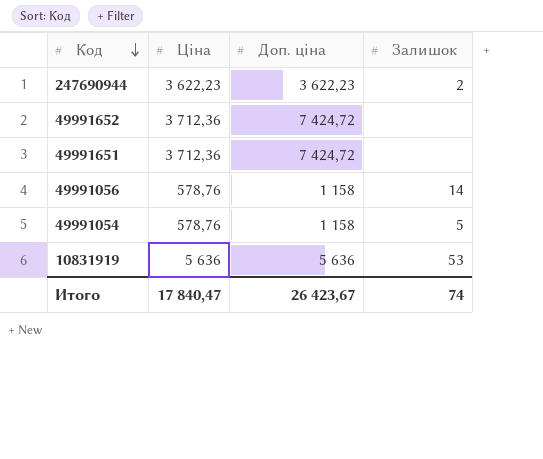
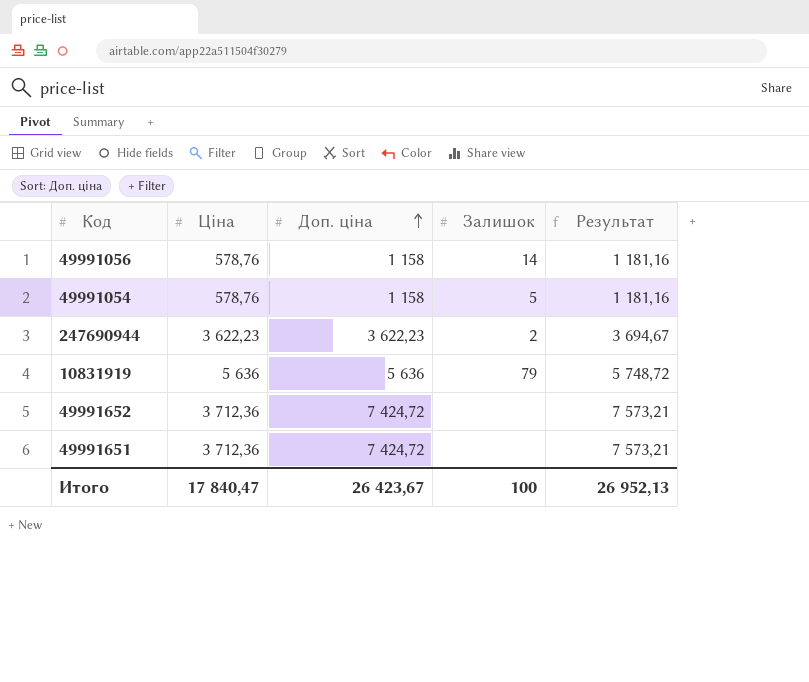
row order: Код descending -> Доп. ціна ascending
column Результат | formula: none -> [Доп. ціна] * 1,02
10831919 | Залишок: 53 -> 79
Итого | Залишок: 74 -> 100

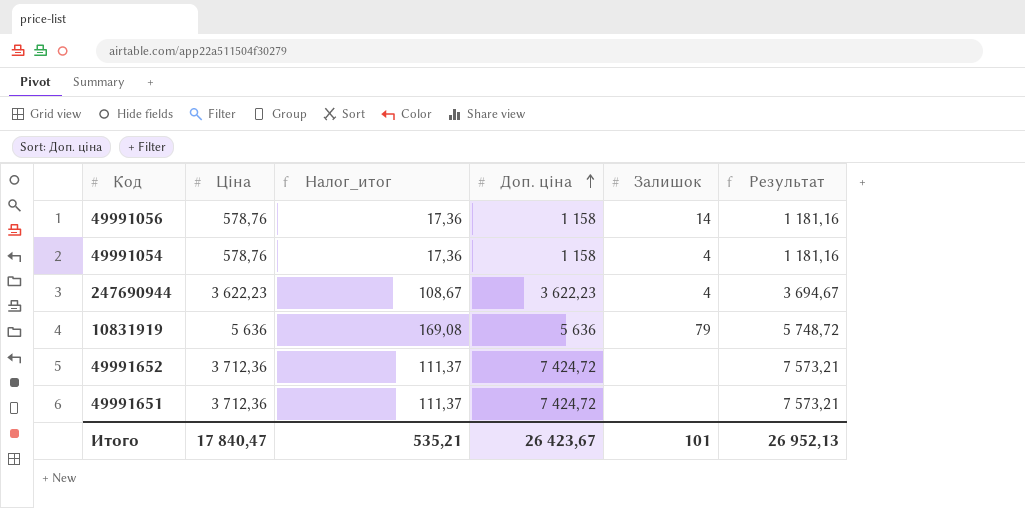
column Налог_итог | formula: none -> [Ціна] * 0,03
49991054 | Залишок: 5 -> 4
247690944 | Залишок: 2 -> 4
Итого | Залишок: 100 -> 101

